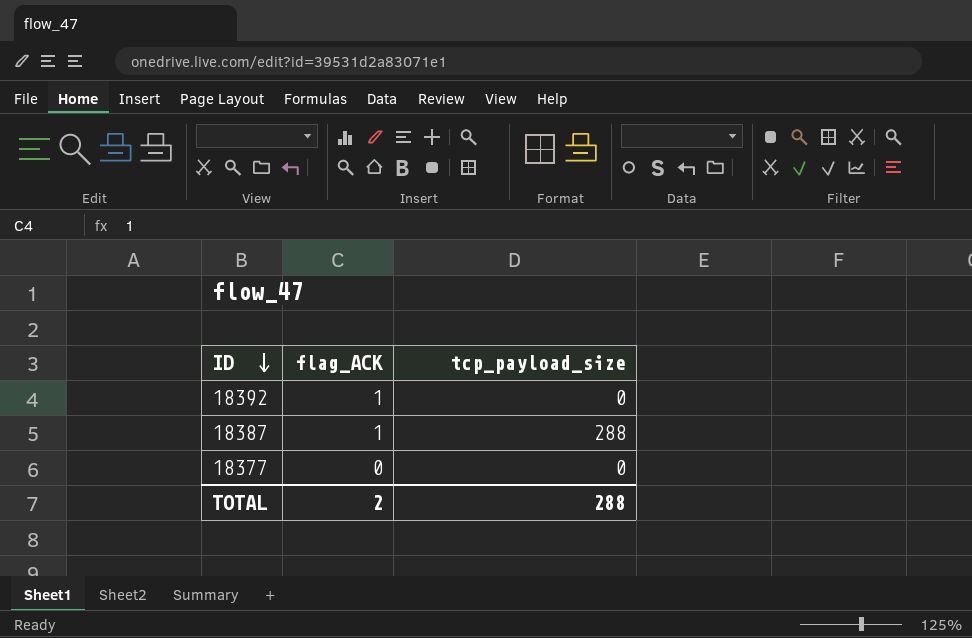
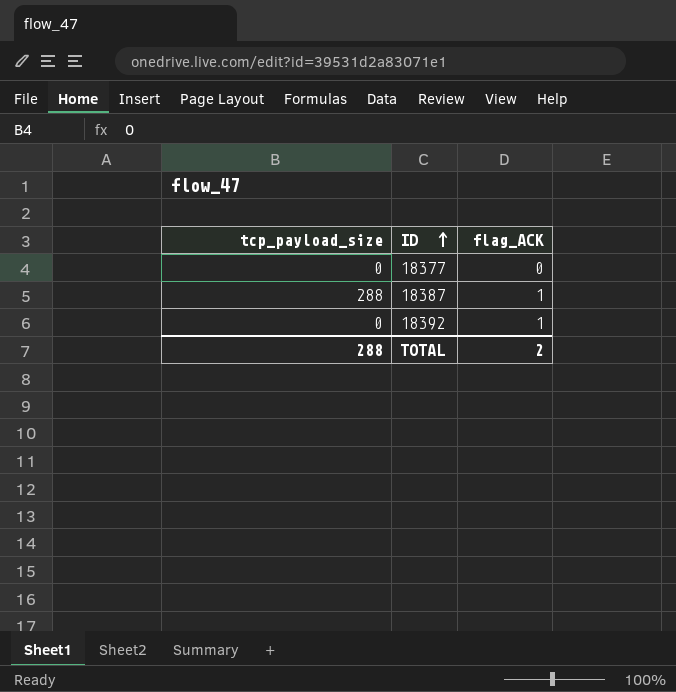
row order: ID descending -> ID ascending
column tcp_payload_size | position: 3 -> 1

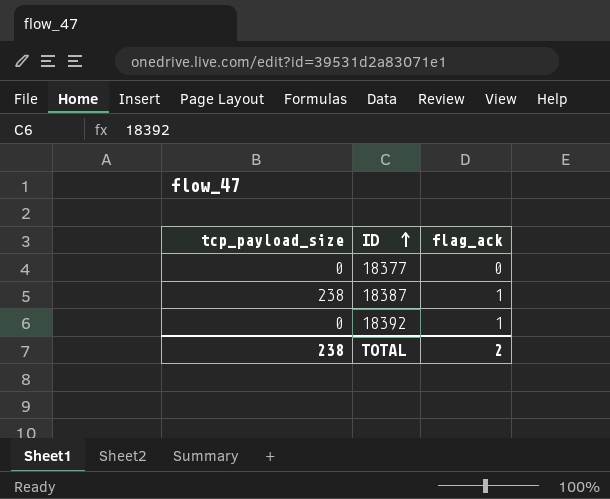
column name: flag_ACK -> flag_ack
18387 | tcp_payload_size: 288 -> 238
TOTAL | tcp_payload_size: 288 -> 238

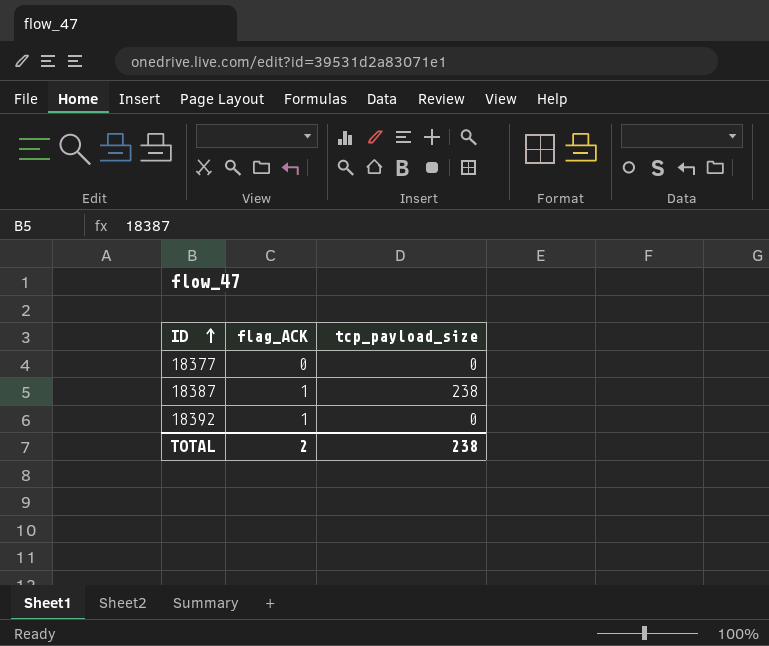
column name: flag_ack -> flag_ACK
column tcp_payload_size | position: 1 -> 3

